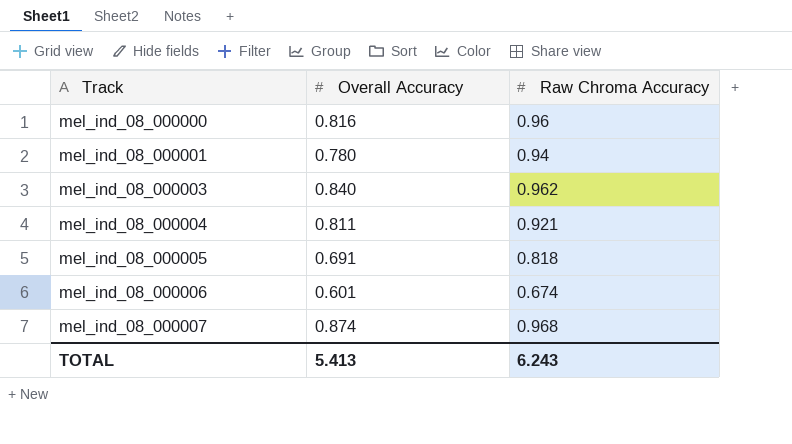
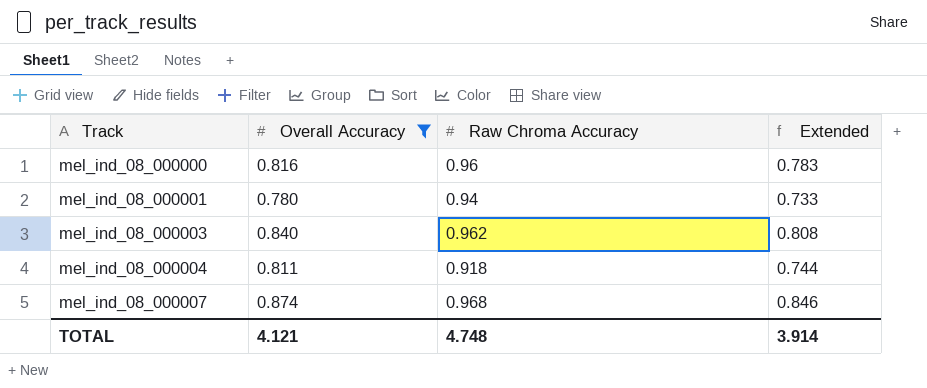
filter: none -> Overall Accuracy >= 0.780
column Extended | formula: none -> [Overall Accuracy] * [Raw Chroma Accuracy]
mel_ind_08_000004 | Raw Chroma Accuracy: 0.921 -> 0.918
TOTAL | Overall Accuracy: 5.413 -> 4.121
TOTAL | Raw Chroma Accuracy: 6.243 -> 4.748

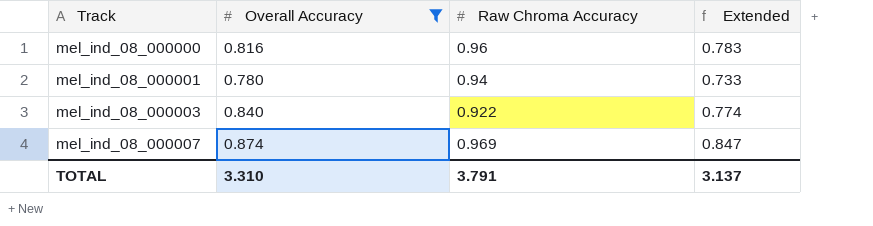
row mel_ind_08_000004: 0.811 | 0.918 | 0.744 -> none
mel_ind_08_000003 | Raw Chroma Accuracy: 0.962 -> 0.922
mel_ind_08_000003 | Extended: 0.808 -> 0.774
mel_ind_08_000007 | Raw Chroma Accuracy: 0.968 -> 0.969
mel_ind_08_000007 | Extended: 0.846 -> 0.847
TOTAL | Overall Accuracy: 4.121 -> 3.310
TOTAL | Raw Chroma Accuracy: 4.748 -> 3.791
TOTAL | Extended: 3.914 -> 3.137

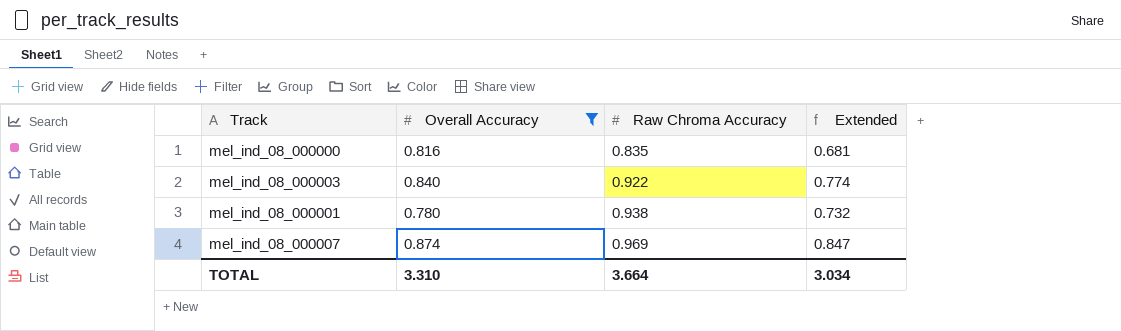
row order: Track ascending -> Raw Chroma Accuracy ascending
mel_ind_08_000000 | Raw Chroma Accuracy: 0.96 -> 0.835
mel_ind_08_000000 | Extended: 0.783 -> 0.681
mel_ind_08_000001 | Raw Chroma Accuracy: 0.94 -> 0.938
mel_ind_08_000001 | Extended: 0.733 -> 0.732
TOTAL | Raw Chroma Accuracy: 3.791 -> 3.664
TOTAL | Extended: 3.137 -> 3.034

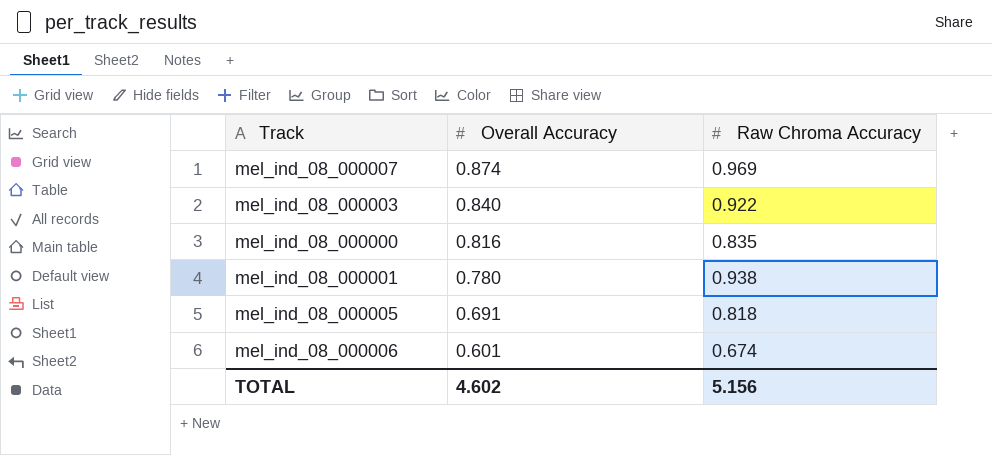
filter: Overall Accuracy >= 0.780 -> none
row order: Raw Chroma Accuracy ascending -> Overall Accuracy descending
column Extended | formula: [Overall Accuracy] * [Raw Chroma Accuracy] -> none
TOTAL | Overall Accuracy: 3.310 -> 4.602
TOTAL | Raw Chroma Accuracy: 3.664 -> 5.156

